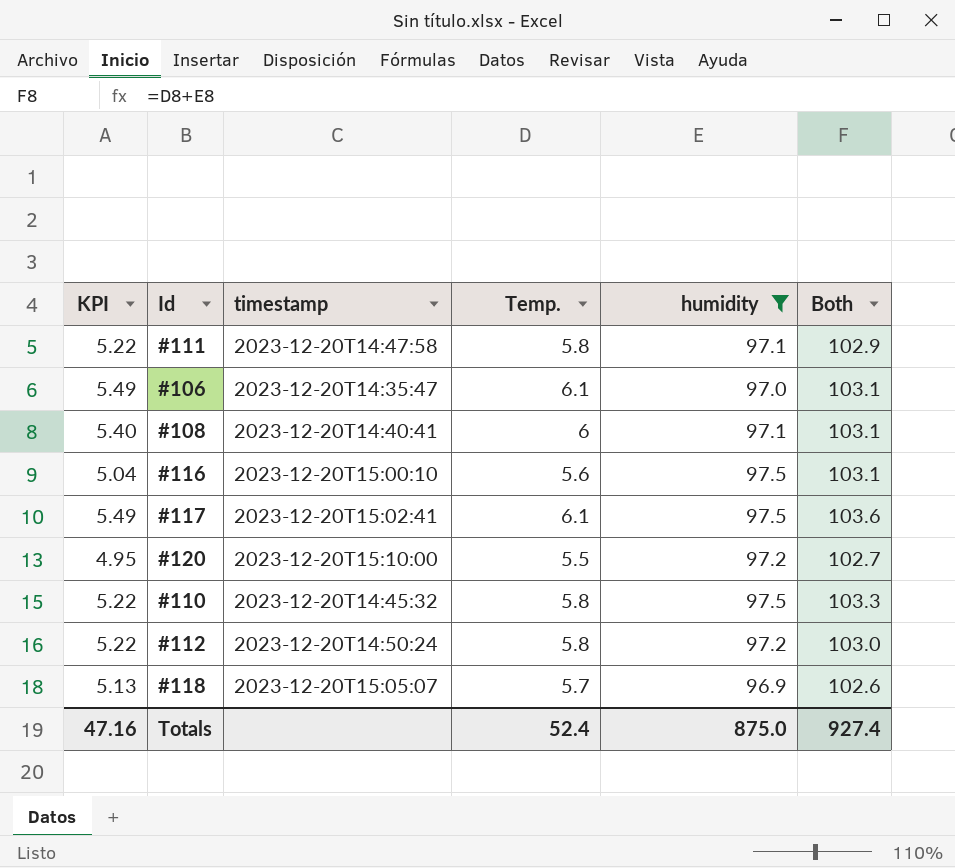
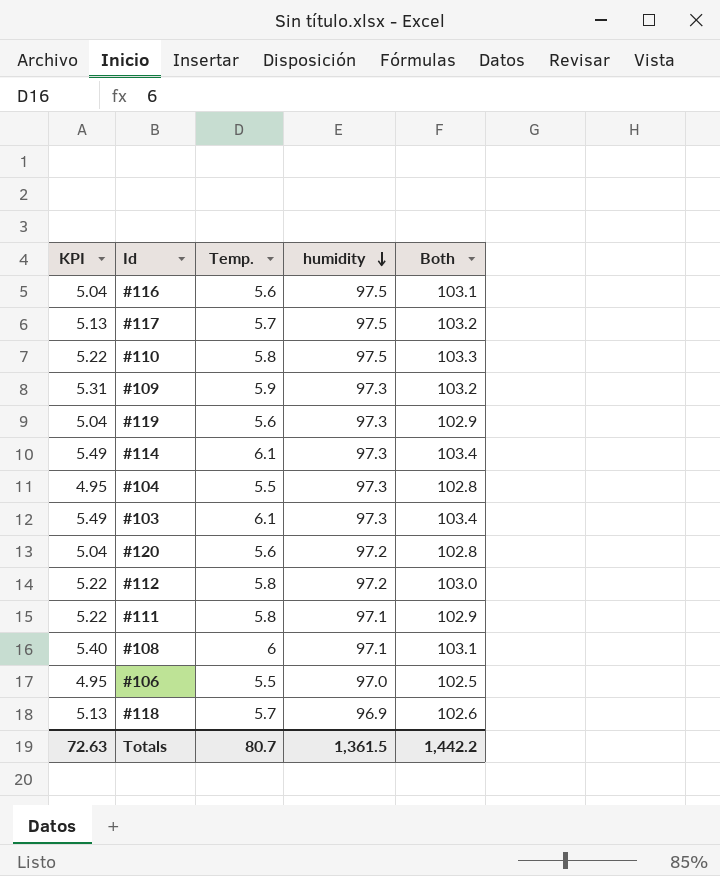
filter: humidity != 97.3 -> none
row order: none -> humidity descending
column timestamp | position: 3 -> none
#117 | KPI: 5.49 -> 5.13
#117 | Temp.: 6.1 -> 5.7
#117 | Both: 103.6 -> 103.2
#120 | KPI: 4.95 -> 5.04
#120 | Temp.: 5.5 -> 5.6
#120 | Both: 102.7 -> 102.8
#106 | KPI: 5.49 -> 4.95
#106 | Temp.: 6.1 -> 5.5
#106 | Both: 103.1 -> 102.5
Totals | KPI: 47.16 -> 72.63
Totals | Temp.: 52.4 -> 80.7
Totals | humidity: 875.0 -> 1,361.5
Totals | Both: 927.4 -> 1,442.2

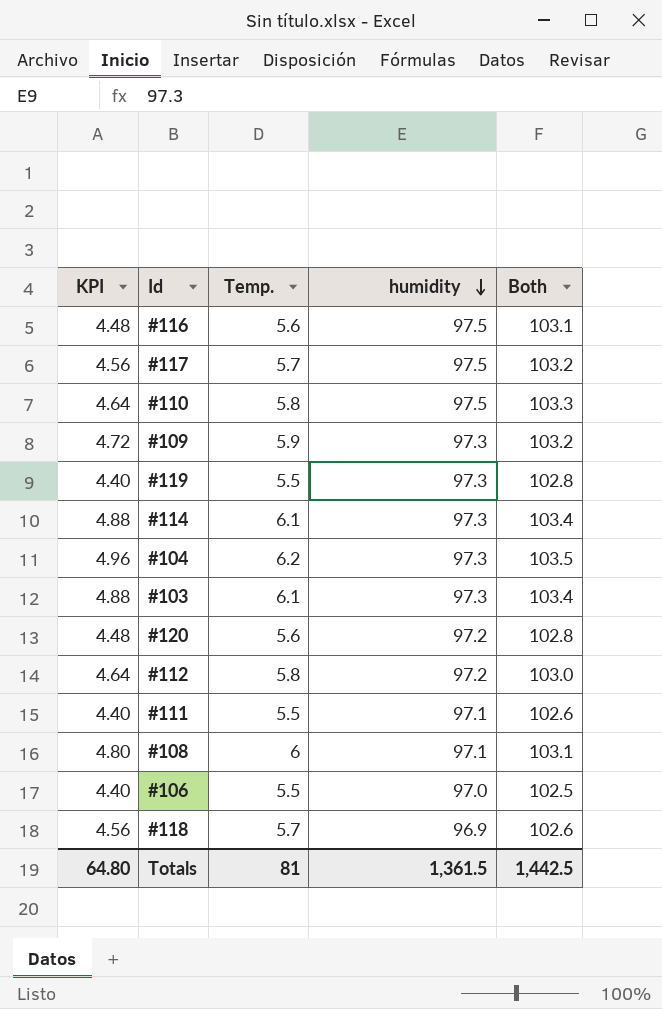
column KPI | formula: [Temp.] * 0.9 -> [Temp.] * 0.8
#119 | Temp.: 5.6 -> 5.5
#119 | Both: 102.9 -> 102.8
#104 | Temp.: 5.5 -> 6.2
#104 | Both: 102.8 -> 103.5
#111 | Temp.: 5.8 -> 5.5
#111 | Both: 102.9 -> 102.6
Totals | KPI: 72.63 -> 64.80
Totals | Temp.: 80.7 -> 81
Totals | Both: 1,442.2 -> 1,442.5

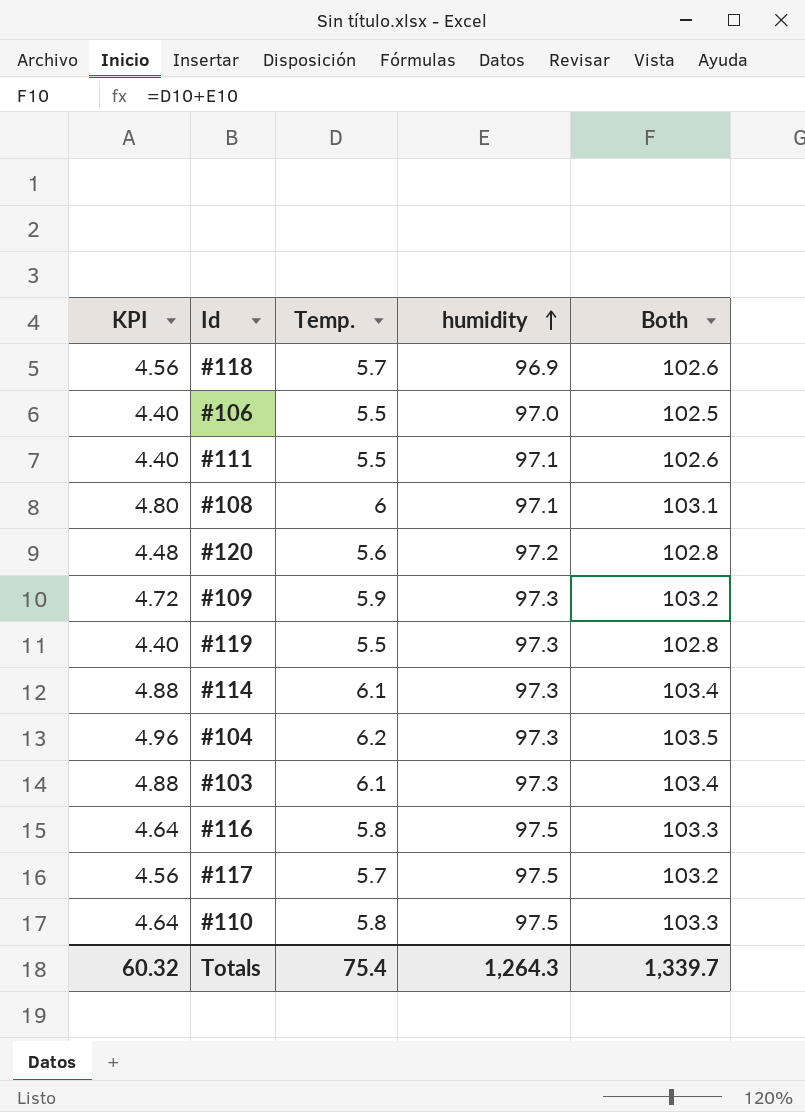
row order: humidity descending -> humidity ascending
row #112: 4.64 | 5.8 | 97.2 | 103.0 -> none
#116 | KPI: 4.48 -> 4.64
#116 | Temp.: 5.6 -> 5.8
#116 | Both: 103.1 -> 103.3
Totals | KPI: 64.80 -> 60.32
Totals | Temp.: 81 -> 75.4
Totals | humidity: 1,361.5 -> 1,264.3
Totals | Both: 1,442.5 -> 1,339.7

